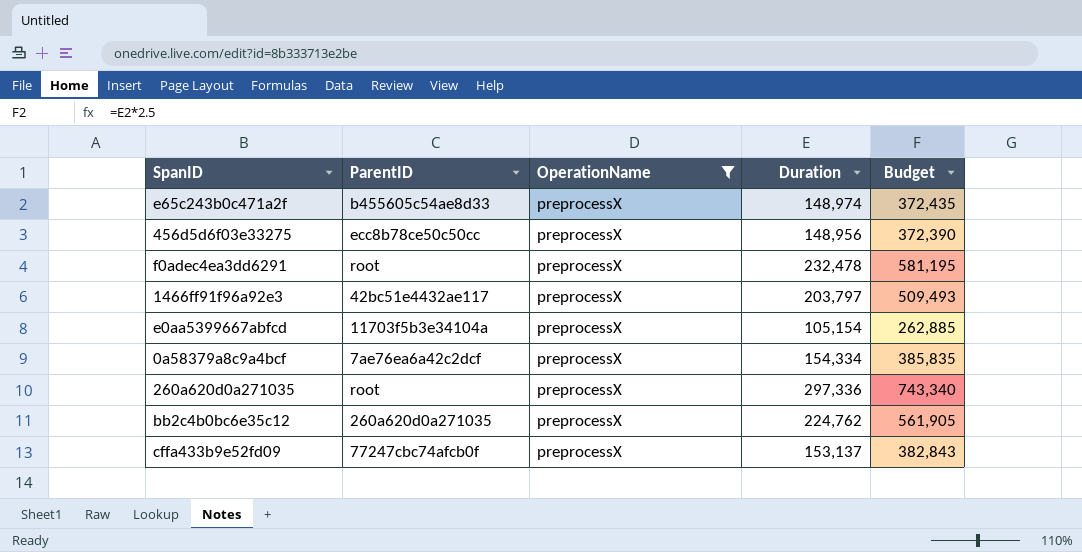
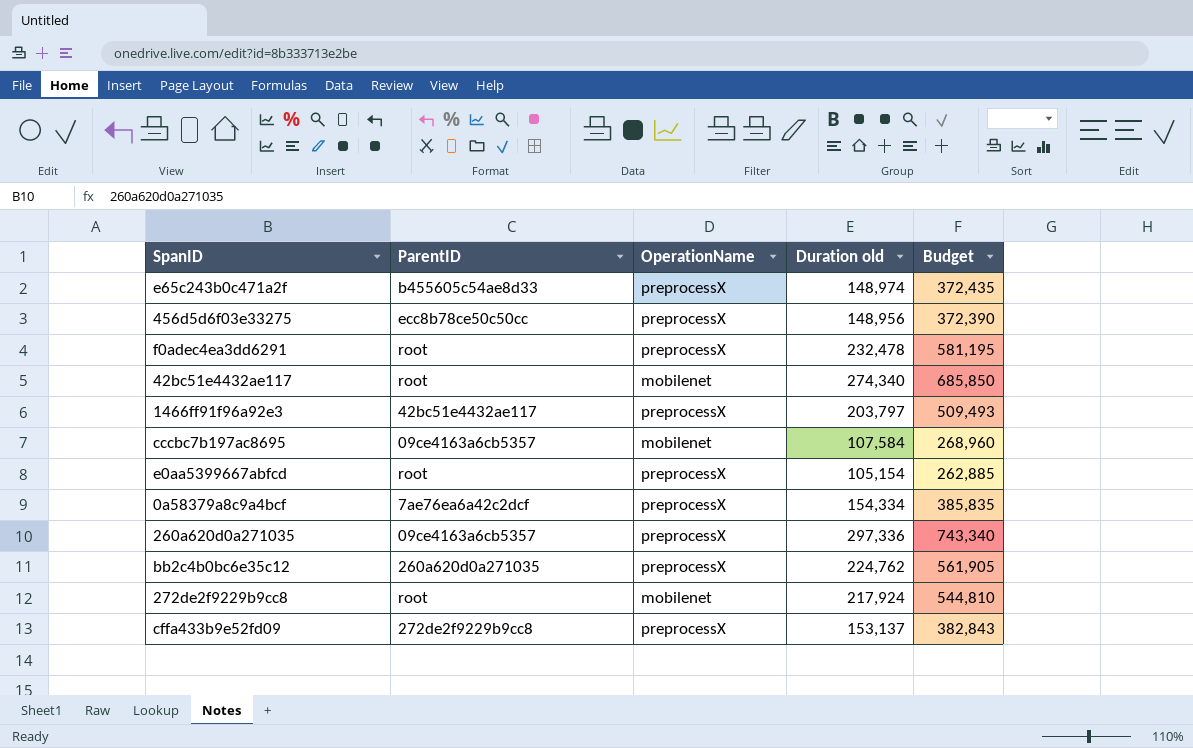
filter: OperationName = preprocessX -> none
column name: Duration -> Duration old
e0aa5399667abfcd | ParentID: 11703f5b3e34104a -> root
260a620d0a271035 | ParentID: root -> 09ce4163a6cb5357
cffa433b9e52fd09 | ParentID: 77247cbc74afcb0f -> 272de2f9229b9cc8

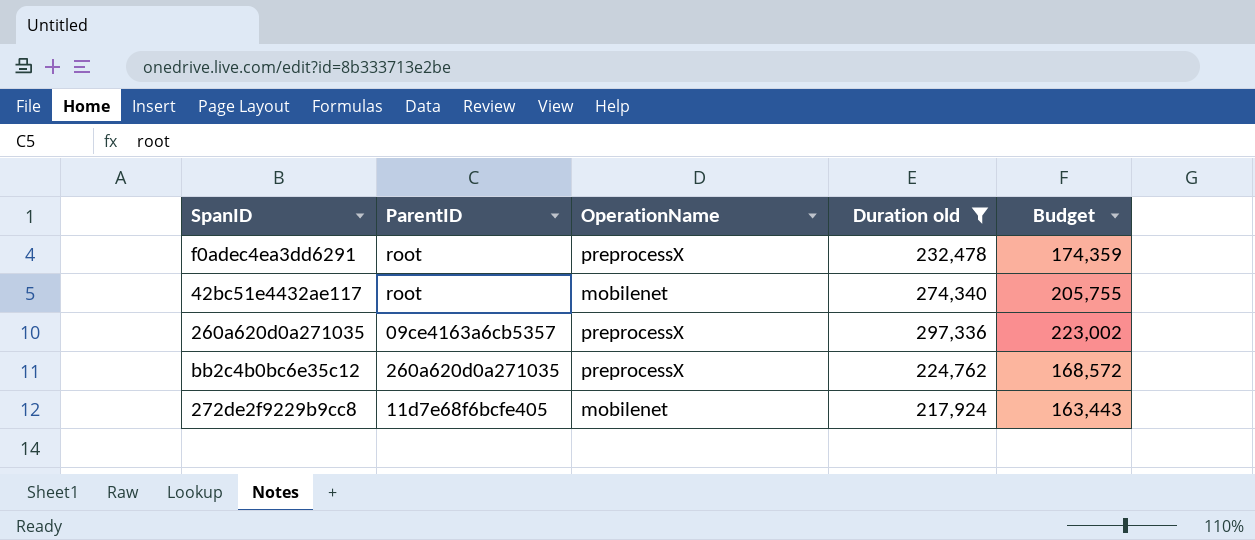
filter: none -> Duration old >= 217,924
column Budget | formula: [Duration old] * 2.5 -> [Duration old] * 0.75
272de2f9229b9cc8 | ParentID: root -> 11d7e68f6bcfe405

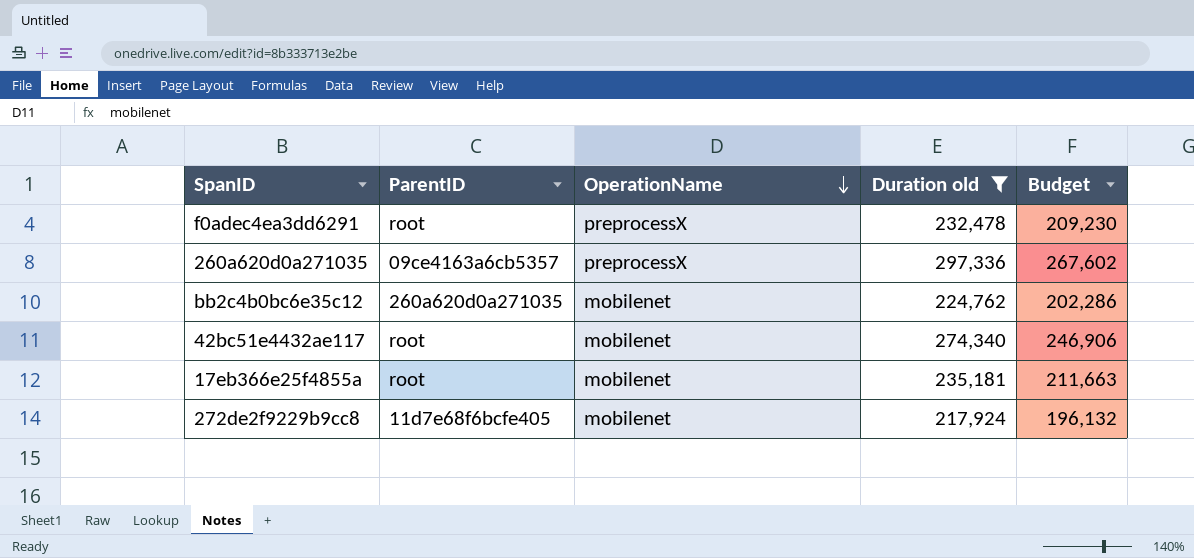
row order: none -> OperationName descending
column Budget | formula: [Duration old] * 0.75 -> [Duration old] * 0.9
bb2c4b0bc6e35c12 | OperationName: preprocessX -> mobilenet
row 17eb366e25f4855a: none -> root | mobilenet | 235,181 | 211,663

